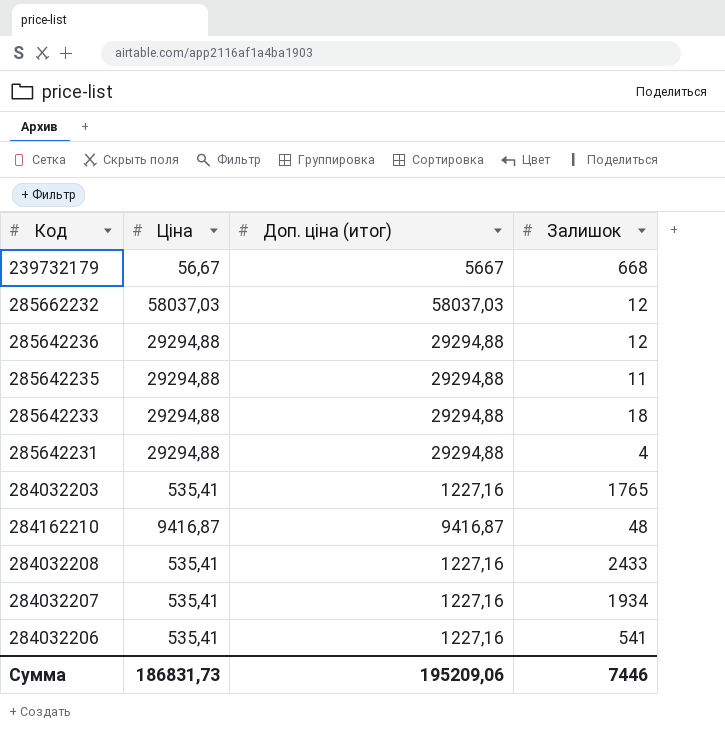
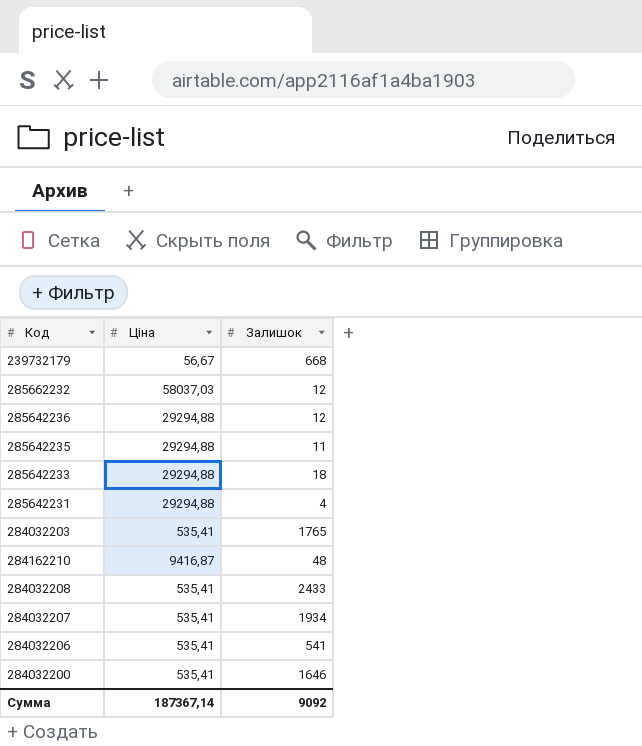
column Доп. ціна (итог) | position: 3 -> none
row 284032200: none -> 535,41 | 1646
Сумма | Ціна: 186831,73 -> 187367,14
Сумма | Залишок: 7446 -> 9092

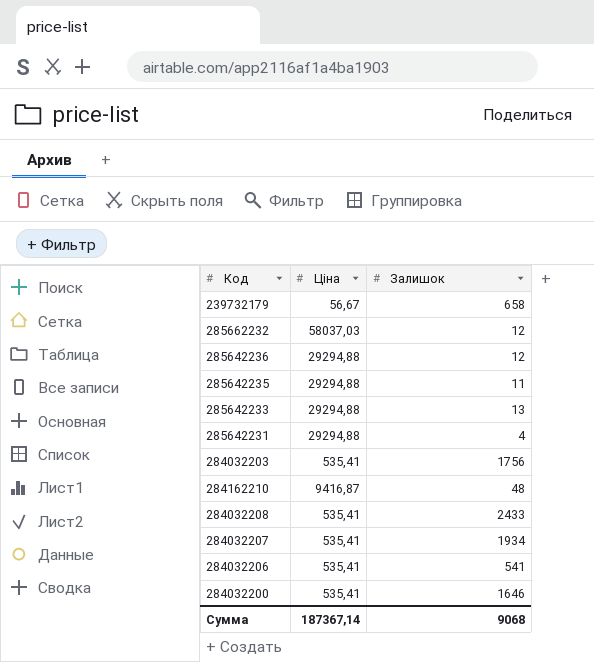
239732179 | Залишок: 668 -> 658
285642233 | Залишок: 18 -> 13
284032203 | Залишок: 1765 -> 1756
Сумма | Залишок: 9092 -> 9068

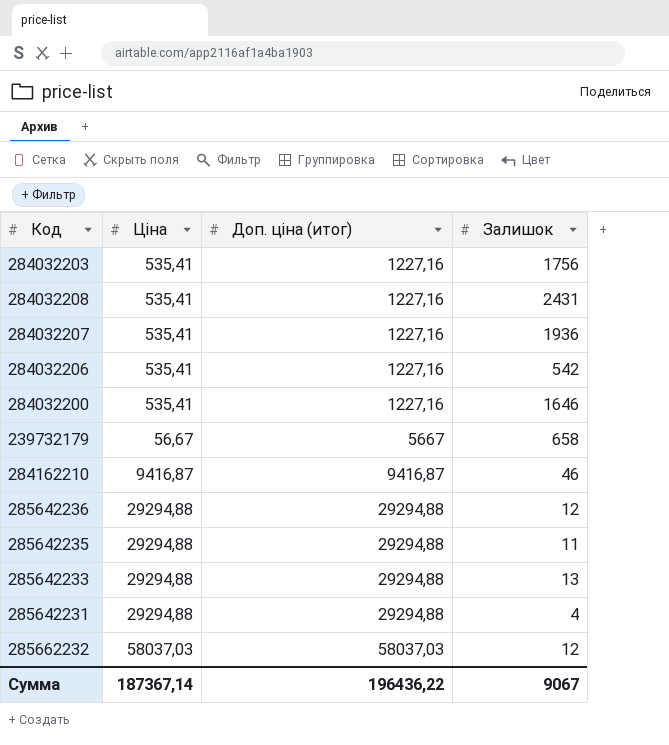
row order: none -> Доп. ціна (итог) ascending
column Доп. ціна (итог) | position: none -> 3
284032208 | Залишок: 2433 -> 2431
284032207 | Залишок: 1934 -> 1936
284032206 | Залишок: 541 -> 542
284162210 | Залишок: 48 -> 46
Сумма | Залишок: 9068 -> 9067

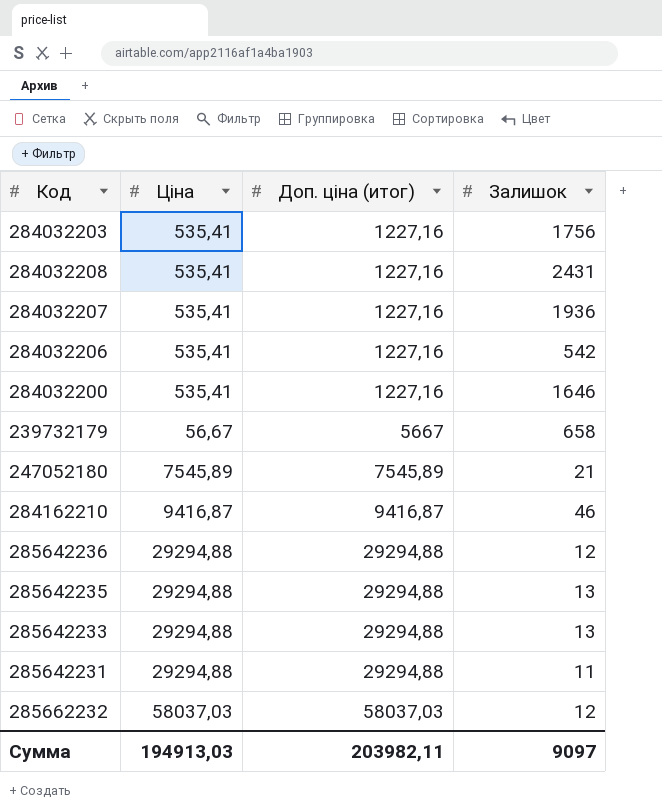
row 247052180: none -> 7545,89 | 7545,89 | 21
285642235 | Залишок: 11 -> 13
285642231 | Залишок: 4 -> 11
Сумма | Ціна: 187367,14 -> 194913,03
Сумма | Доп. ціна (итог): 196436,22 -> 203982,11
Сумма | Залишок: 9067 -> 9097

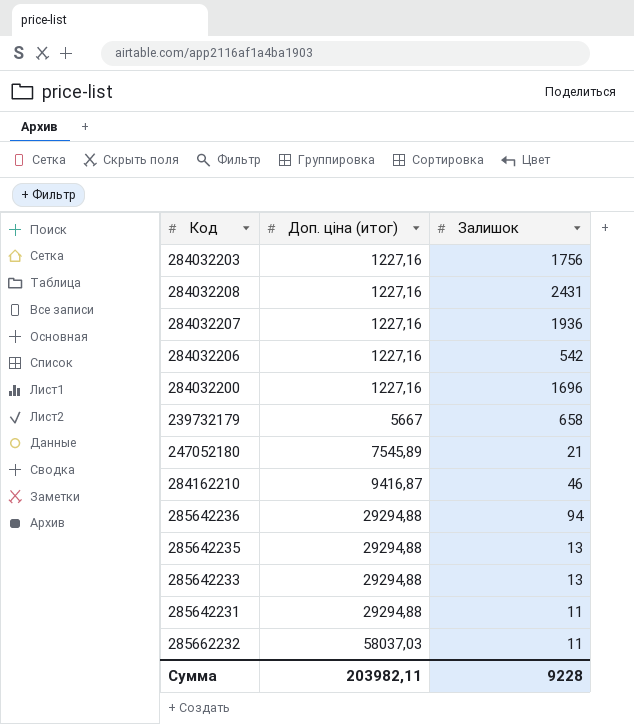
column Ціна | position: 2 -> none
284032200 | Залишок: 1646 -> 1696
285642236 | Залишок: 12 -> 94
285662232 | Залишок: 12 -> 11
Сумма | Залишок: 9097 -> 9228

